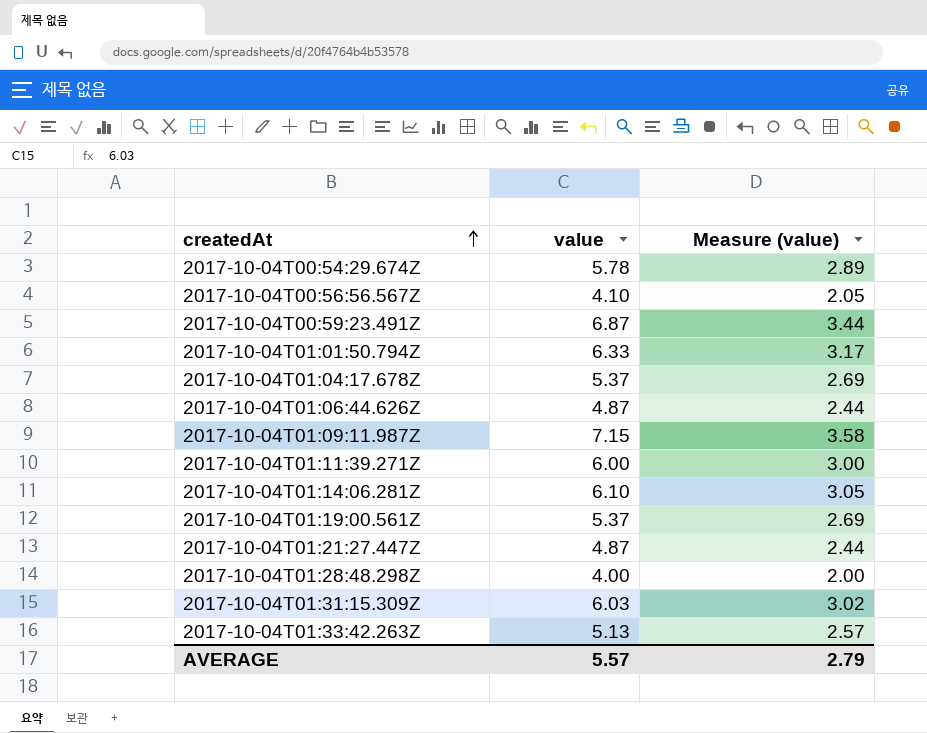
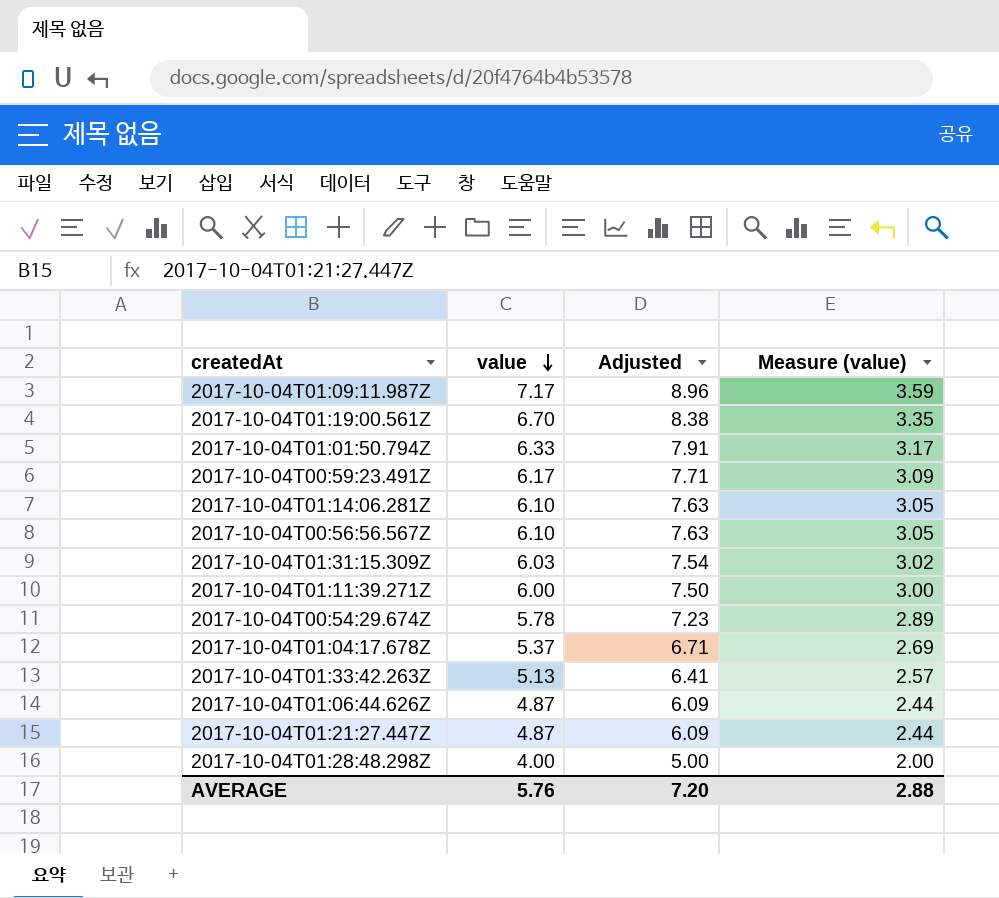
row order: createdAt ascending -> value descending
column Adjusted | formula: none -> [value] * 1.25
2017-10-04T01:09:11.987Z | value: 7.15 -> 7.17
2017-10-04T01:09:11.987Z | Measure (value): 3.58 -> 3.59
2017-10-04T01:19:00.561Z | value: 5.37 -> 6.70
2017-10-04T01:19:00.561Z | Measure (value): 2.69 -> 3.35
2017-10-04T00:59:23.491Z | value: 6.87 -> 6.17
2017-10-04T00:59:23.491Z | Measure (value): 3.44 -> 3.09
2017-10-04T00:56:56.567Z | value: 4.10 -> 6.10
2017-10-04T00:56:56.567Z | Measure (value): 2.05 -> 3.05
AVERAGE | value: 5.57 -> 5.76
AVERAGE | Measure (value): 2.79 -> 2.88

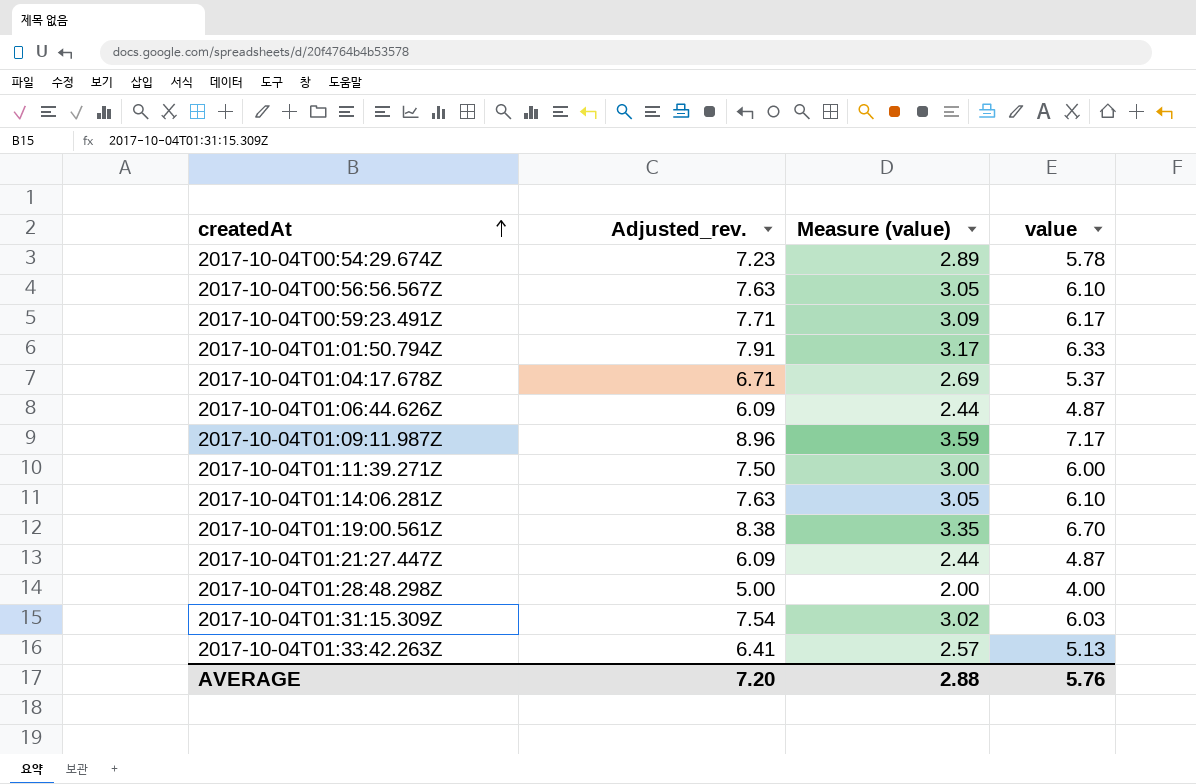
row order: value descending -> createdAt ascending
column name: Adjusted -> Adjusted_rev.
column value | position: 2 -> 4

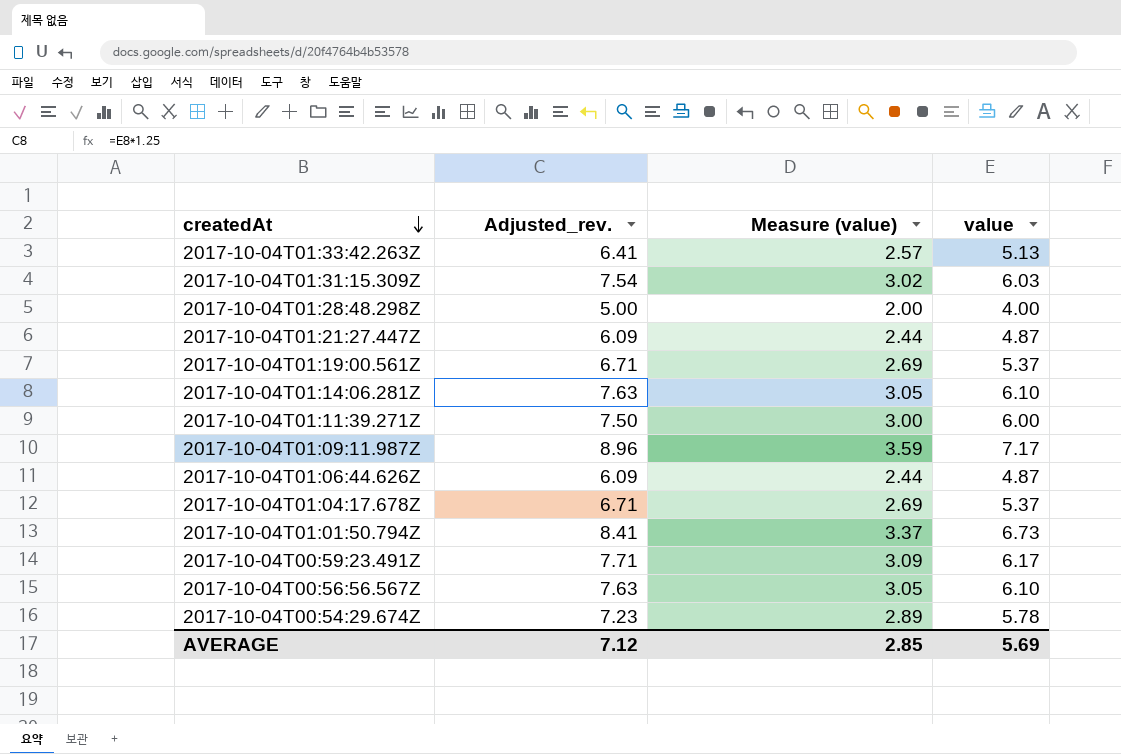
row order: createdAt ascending -> createdAt descending
2017-10-04T01:19:00.561Z | Adjusted_rev.: 8.38 -> 6.71
2017-10-04T01:19:00.561Z | Measure (value): 3.35 -> 2.69
2017-10-04T01:19:00.561Z | value: 6.70 -> 5.37
2017-10-04T01:01:50.794Z | Adjusted_rev.: 7.91 -> 8.41
2017-10-04T01:01:50.794Z | Measure (value): 3.17 -> 3.37
2017-10-04T01:01:50.794Z | value: 6.33 -> 6.73
AVERAGE | Adjusted_rev.: 7.20 -> 7.12
AVERAGE | Measure (value): 2.88 -> 2.85
AVERAGE | value: 5.76 -> 5.69

